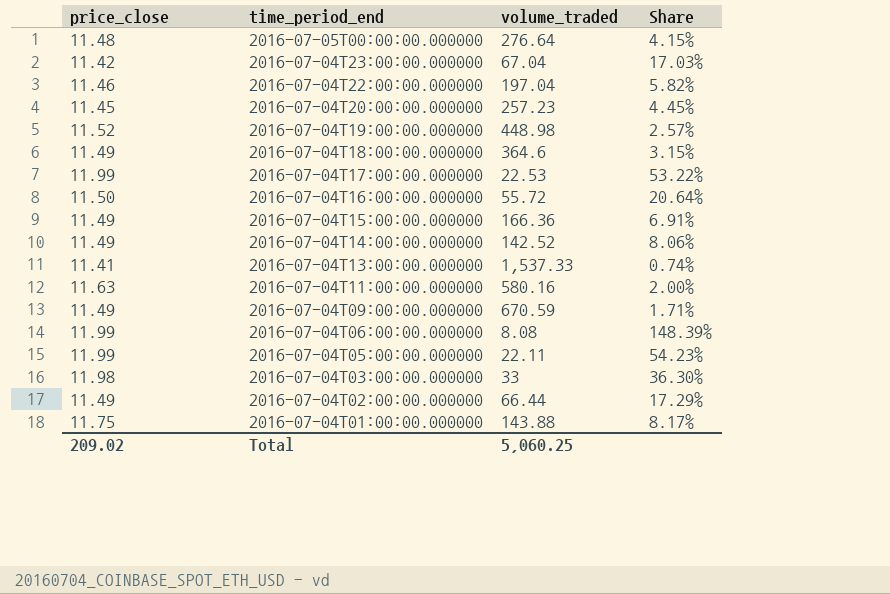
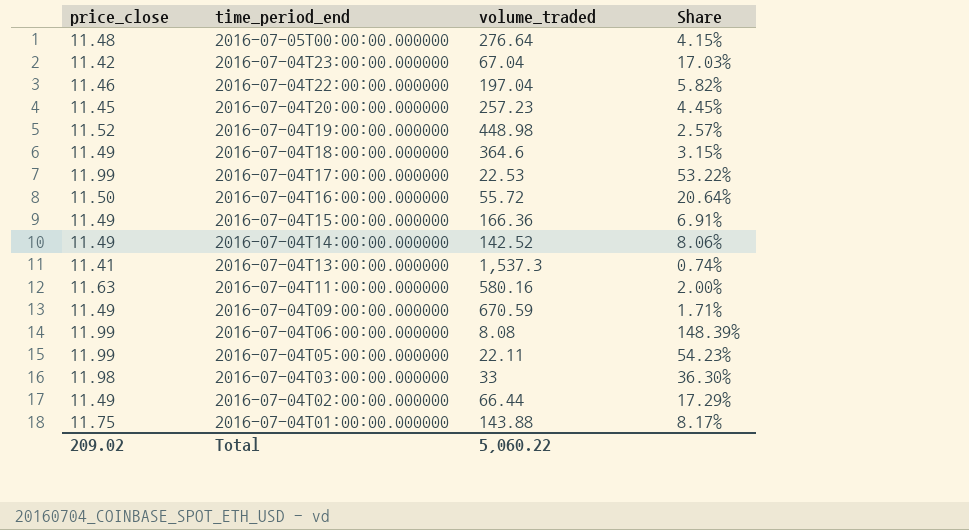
2016-07-04T13:00:00.000000 | volume_traded: 1,537.33 -> 1,537.3
Total | volume_traded: 5,060.25 -> 5,060.22

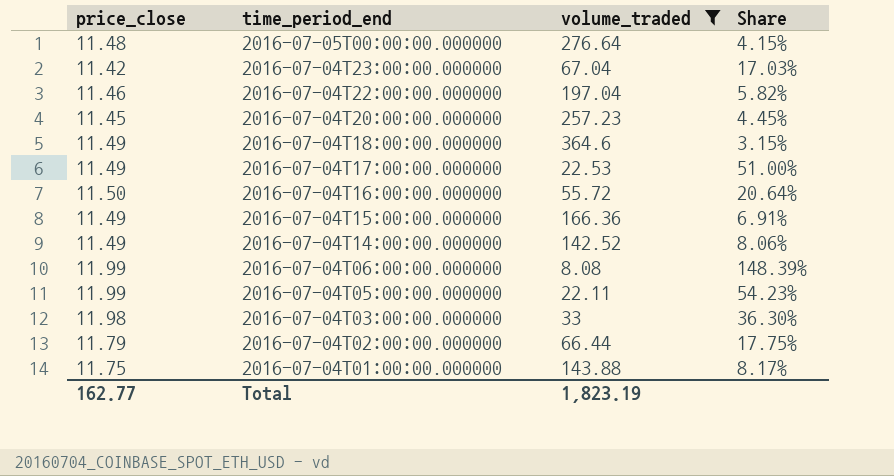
filter: none -> volume_traded <= 364.6
2016-07-04T17:00:00.000000 | price_close: 11.99 -> 11.49
2016-07-04T17:00:00.000000 | Share: 53.22% -> 51.00%
2016-07-04T02:00:00.000000 | price_close: 11.49 -> 11.79
2016-07-04T02:00:00.000000 | Share: 17.29% -> 17.75%
Total | price_close: 209.02 -> 162.77
Total | volume_traded: 5,060.22 -> 1,823.19

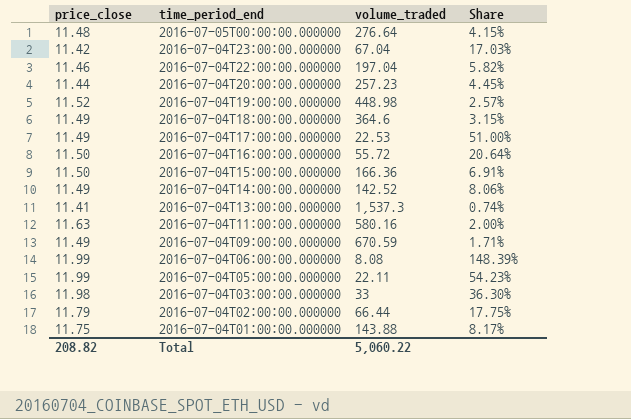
filter: volume_traded <= 364.6 -> none
2016-07-04T20:00:00.000000 | price_close: 11.45 -> 11.44
2016-07-04T15:00:00.000000 | price_close: 11.49 -> 11.50
Total | price_close: 162.77 -> 208.82
Total | volume_traded: 1,823.19 -> 5,060.22

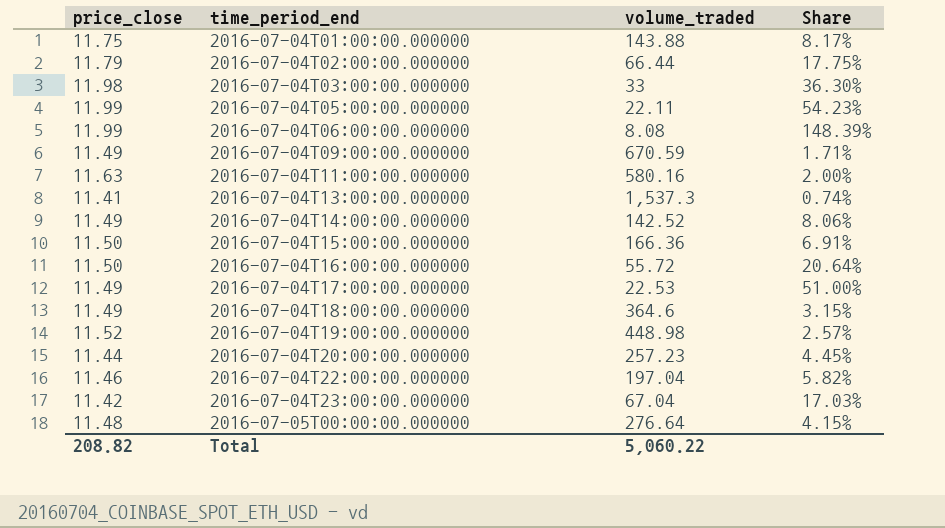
row order: time_period_end descending -> time_period_end ascending

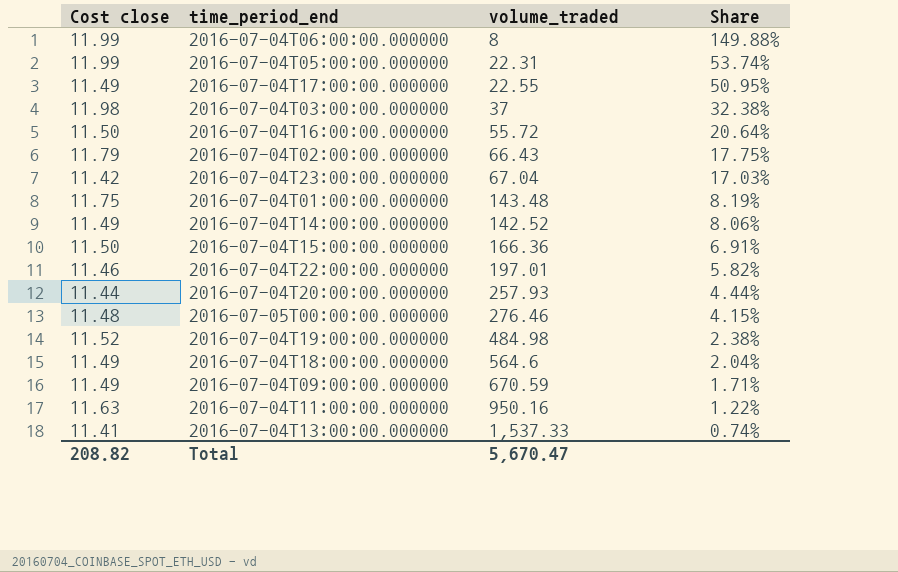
row order: time_period_end ascending -> Share descending
column name: price_close -> Cost close
2016-07-04T06:00:00.000000 | volume_traded: 8.08 -> 8
2016-07-04T06:00:00.000000 | Share: 148.39% -> 149.88%
2016-07-04T05:00:00.000000 | volume_traded: 22.11 -> 22.31
2016-07-04T05:00:00.000000 | Share: 54.23% -> 53.74%
2016-07-04T17:00:00.000000 | volume_traded: 22.53 -> 22.55
2016-07-04T17:00:00.000000 | Share: 51.00% -> 50.95%
2016-07-04T03:00:00.000000 | volume_traded: 33 -> 37
2016-07-04T03:00:00.000000 | Share: 36.30% -> 32.38%
2016-07-04T02:00:00.000000 | volume_traded: 66.44 -> 66.43
2016-07-04T01:00:00.000000 | volume_traded: 143.88 -> 143.48
2016-07-04T01:00:00.000000 | Share: 8.17% -> 8.19%
2016-07-04T22:00:00.000000 | volume_traded: 197.04 -> 197.01
2016-07-04T20:00:00.000000 | volume_traded: 257.23 -> 257.93
2016-07-04T20:00:00.000000 | Share: 4.45% -> 4.44%
2016-07-05T00:00:00.000000 | volume_traded: 276.64 -> 276.46
2016-07-04T19:00:00.000000 | volume_traded: 448.98 -> 484.98
2016-07-04T19:00:00.000000 | Share: 2.57% -> 2.38%
2016-07-04T18:00:00.000000 | volume_traded: 364.6 -> 564.6
2016-07-04T18:00:00.000000 | Share: 3.15% -> 2.04%
2016-07-04T11:00:00.000000 | volume_traded: 580.16 -> 950.16
2016-07-04T11:00:00.000000 | Share: 2.00% -> 1.22%
2016-07-04T13:00:00.000000 | volume_traded: 1,537.3 -> 1,537.33
Total | volume_traded: 5,060.22 -> 5,670.47

